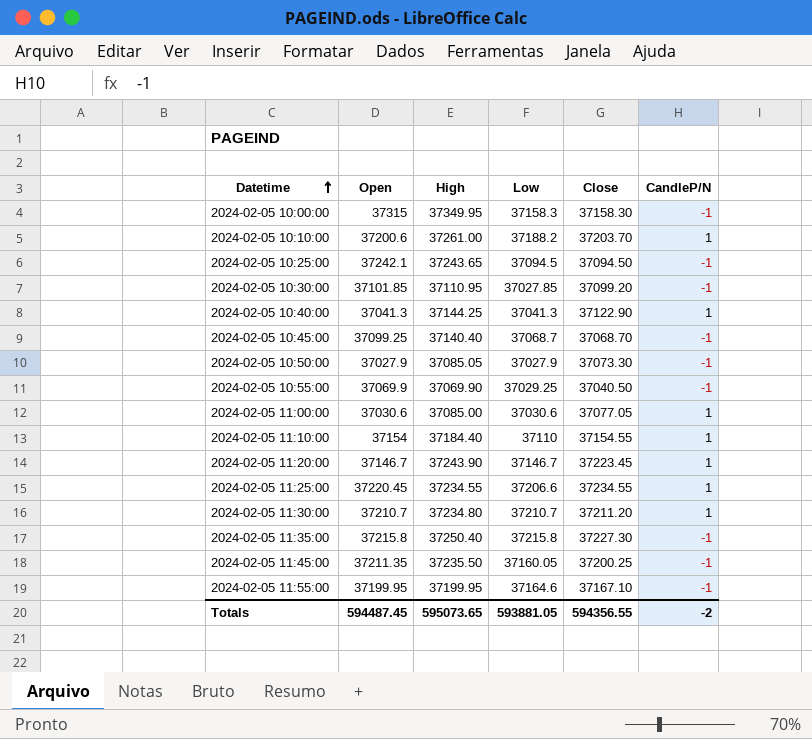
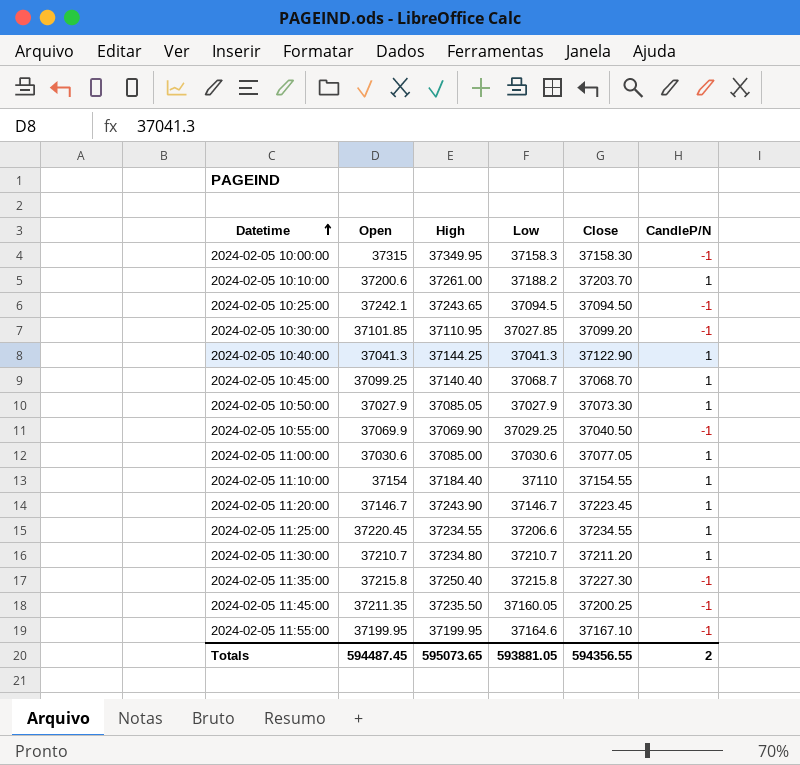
2024-02-05 10:45:00 | CandleP/N: -1 -> 1
2024-02-05 10:50:00 | CandleP/N: -1 -> 1
Totals | CandleP/N: -2 -> 2

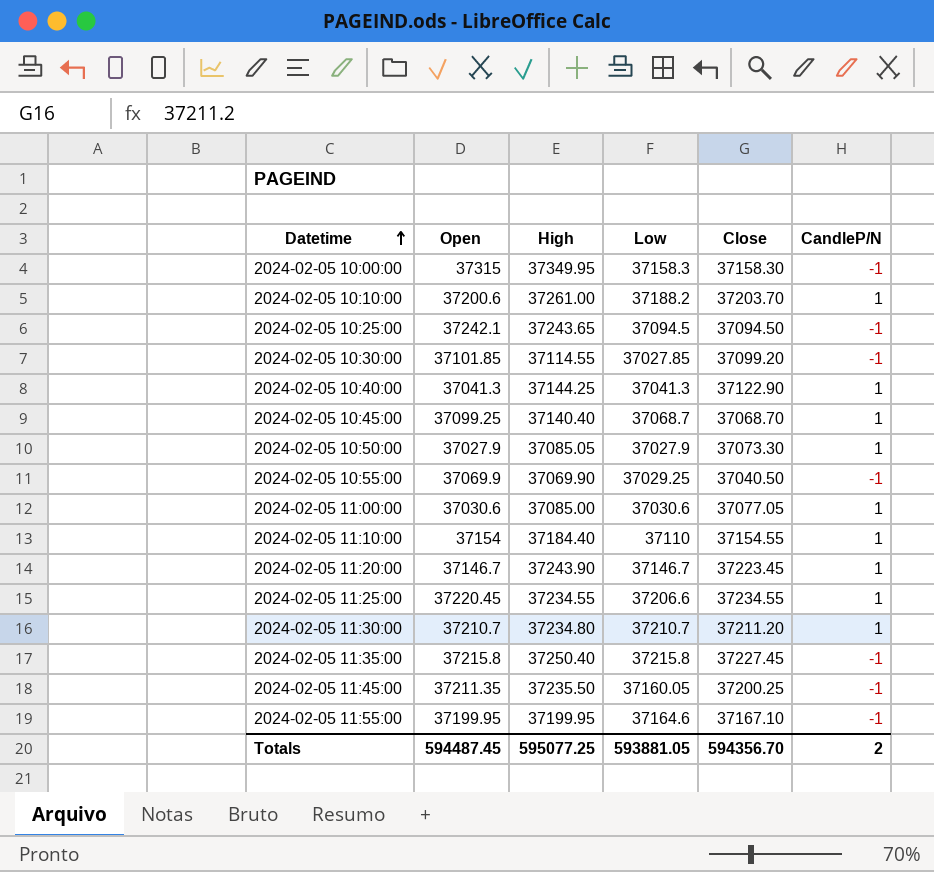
2024-02-05 10:30:00 | High: 37110.95 -> 37114.55
2024-02-05 11:35:00 | Close: 37227.30 -> 37227.45
Totals | High: 595073.65 -> 595077.25
Totals | Close: 594356.55 -> 594356.70

